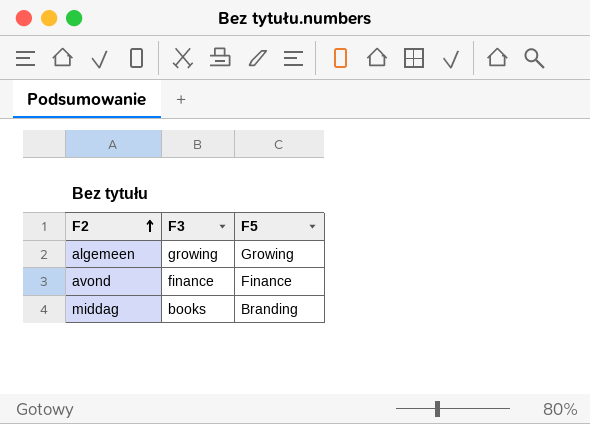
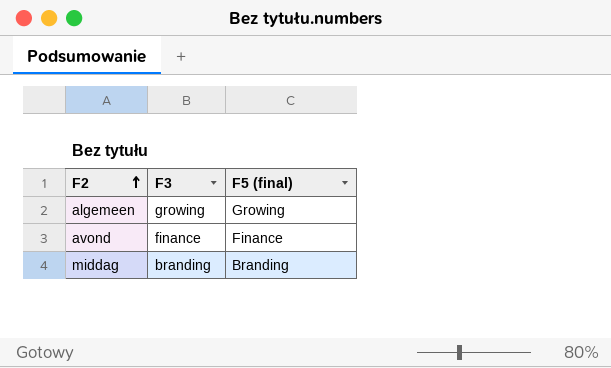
column name: F5 -> F5 (final)
middag | F3: books -> branding

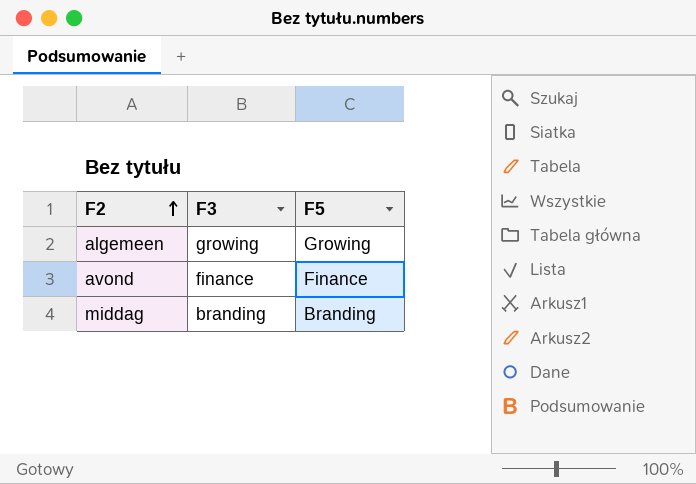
column name: F5 (final) -> F5

